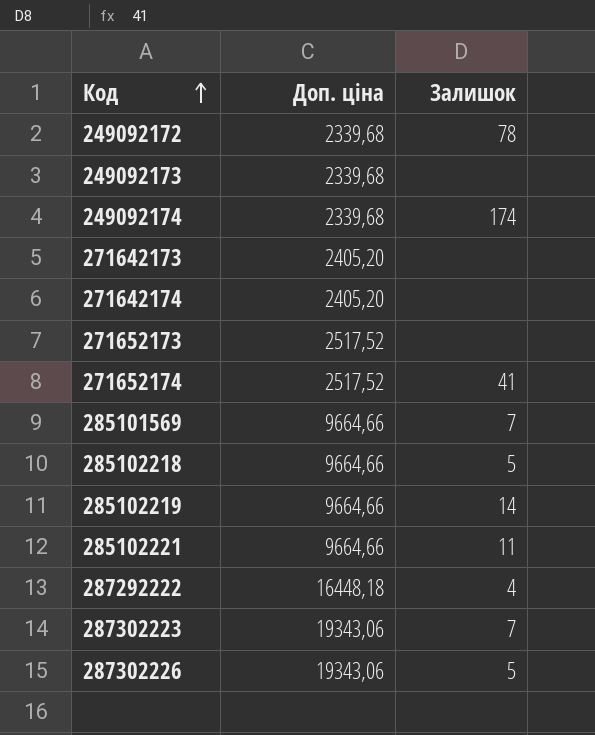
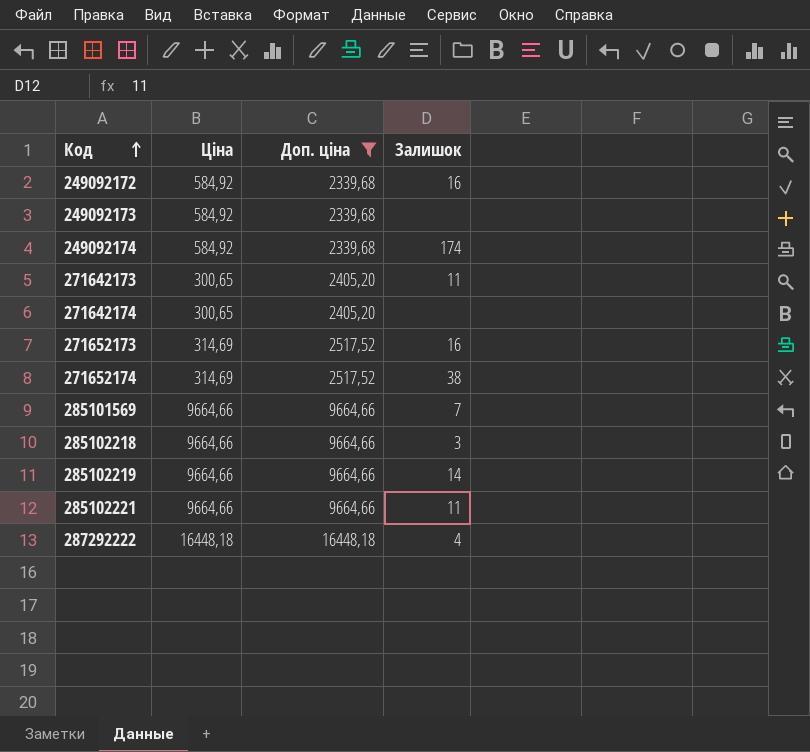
filter: none -> Доп. ціна != 19343,06
column Ціна | position: none -> 2
249092172 | Залишок: 78 -> 16
271642173 | Залишок: none -> 11
271652173 | Залишок: none -> 16
271652174 | Залишок: 41 -> 38
285102218 | Залишок: 5 -> 3

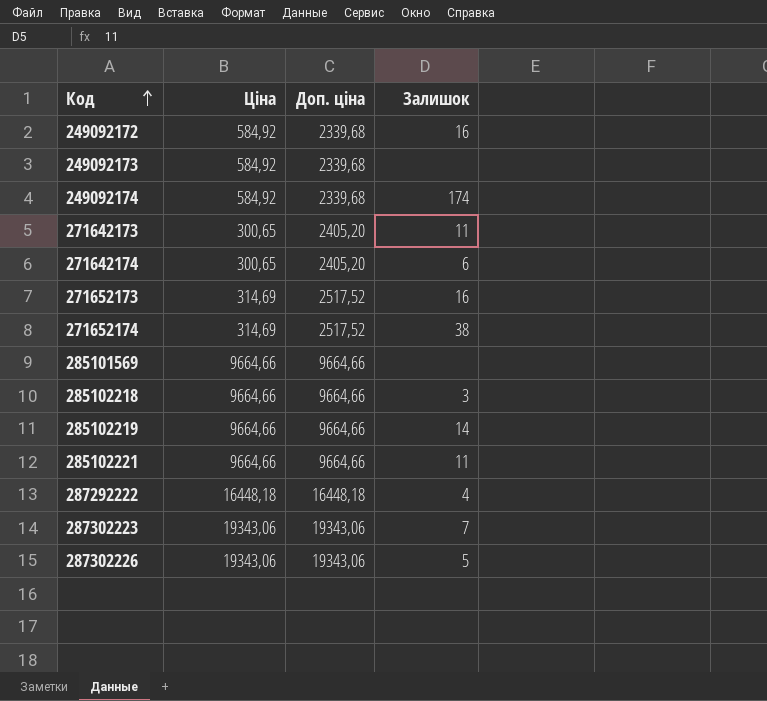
filter: Доп. ціна != 19343,06 -> none
271642174 | Залишок: none -> 6
285101569 | Залишок: 7 -> none

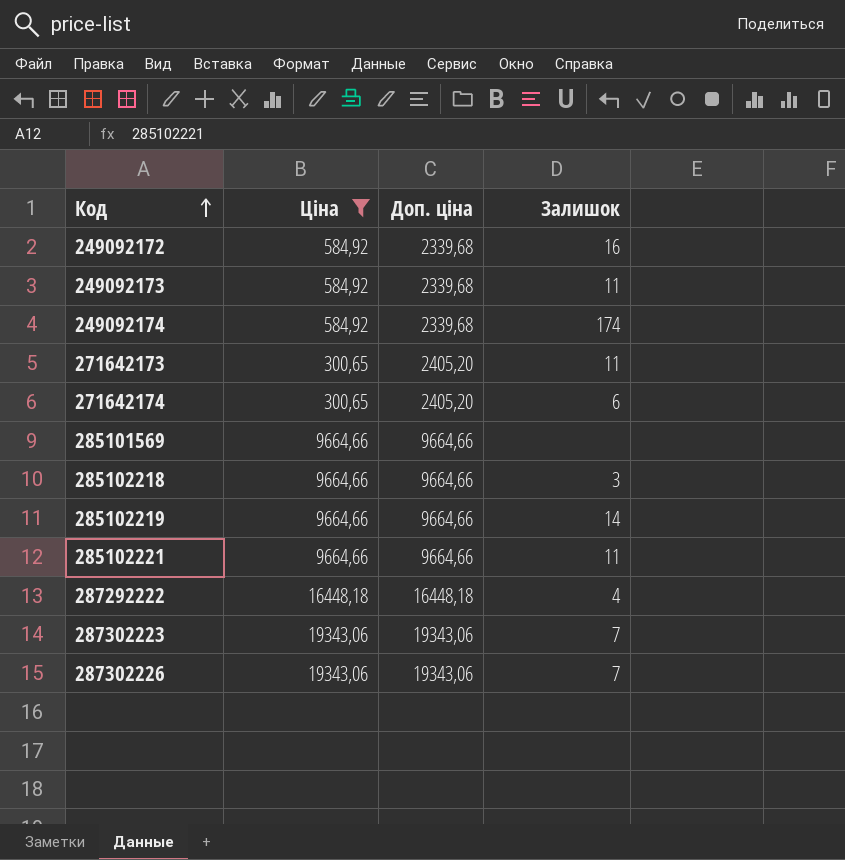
filter: none -> Ціна != 314,69
249092173 | Залишок: none -> 11
287302226 | Залишок: 5 -> 7

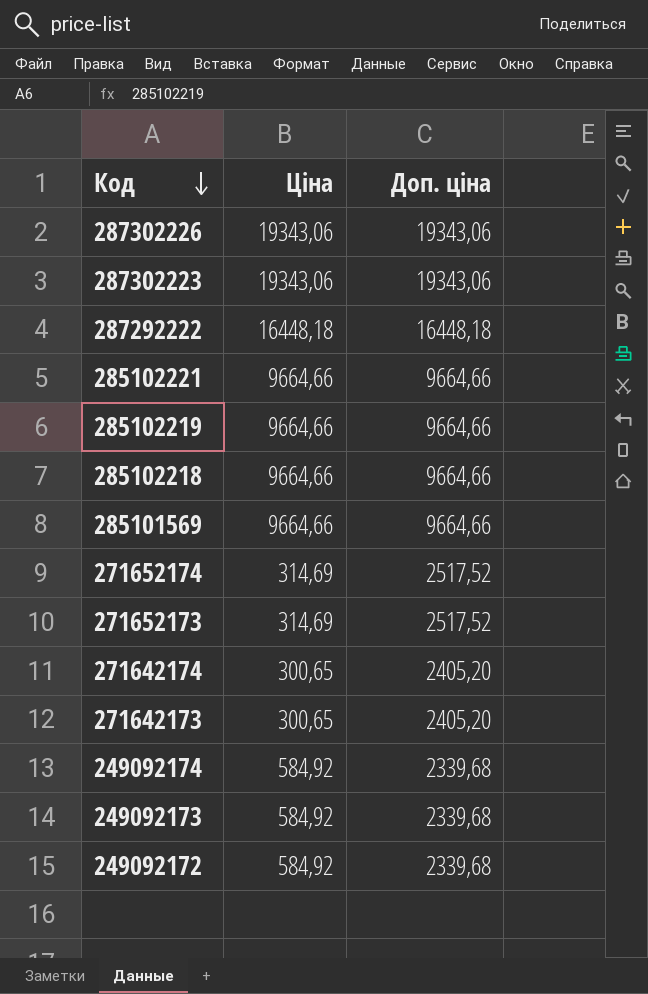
filter: Ціна != 314,69 -> none
row order: Код ascending -> Код descending
column Залишок | position: 4 -> none

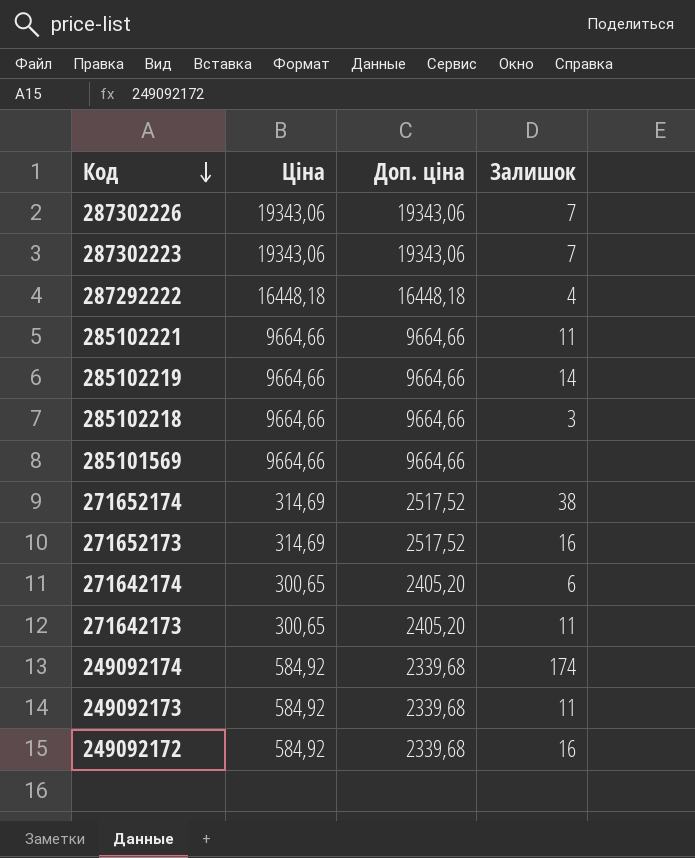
column Залишок | position: none -> 4

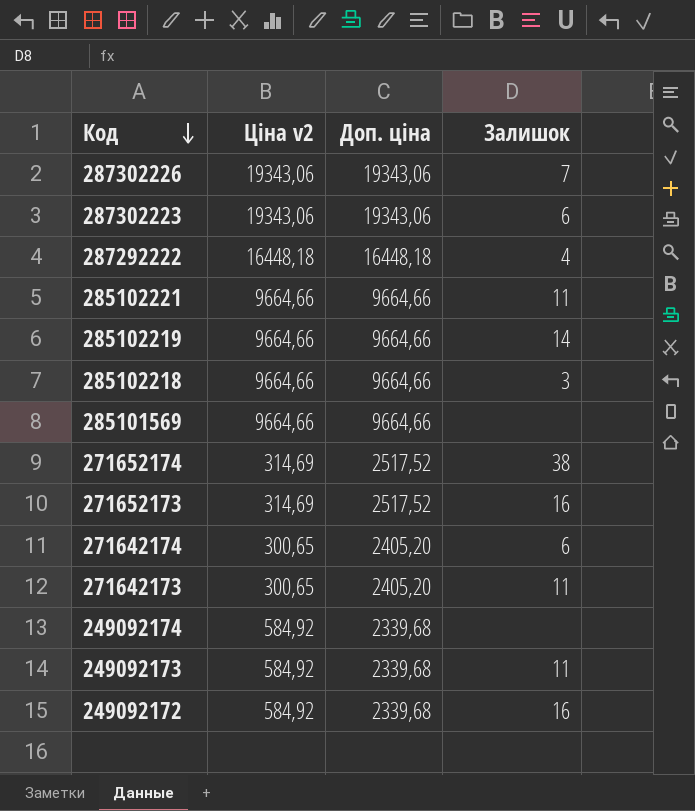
column name: Ціна -> Ціна v2
287302223 | Залишок: 7 -> 6
249092174 | Залишок: 174 -> none

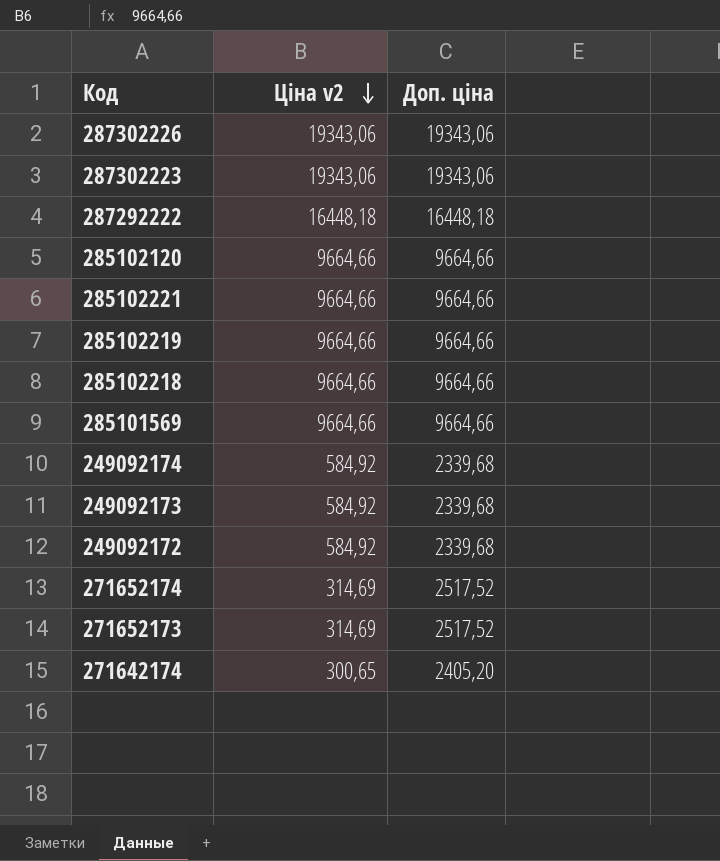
row order: Код descending -> Ціна v2 descending
column Залишок | position: 4 -> none
row 271642173: 300,65 | 2405,20 | 11 -> none
row 285102120: none -> 9664,66 | 9664,66

